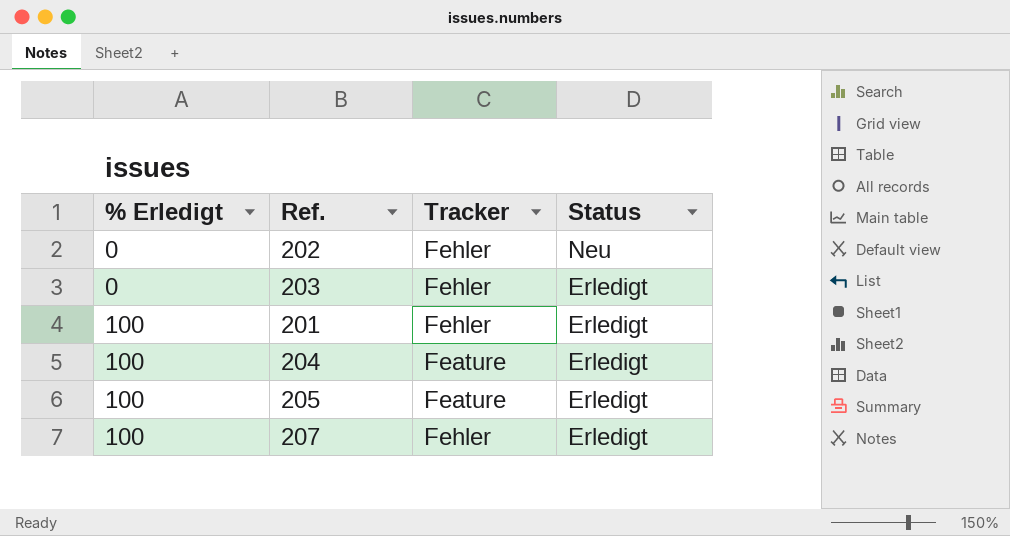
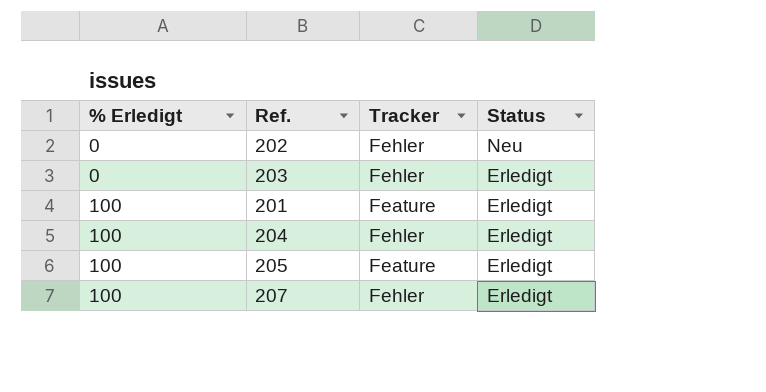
201 | Tracker: Fehler -> Feature
204 | Tracker: Feature -> Fehler

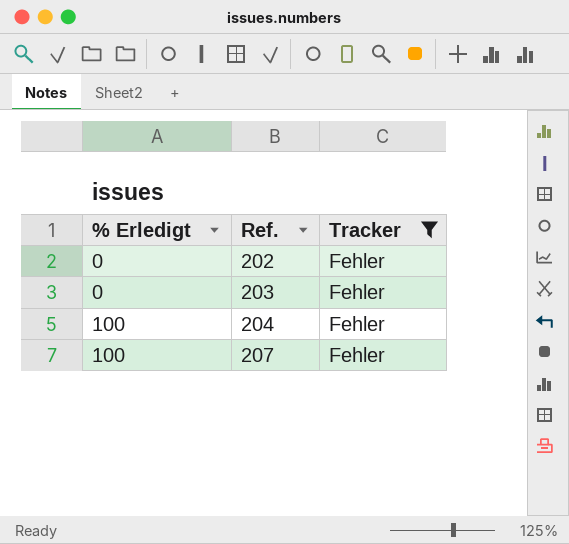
filter: none -> Tracker = Fehler
column Status | position: 4 -> none

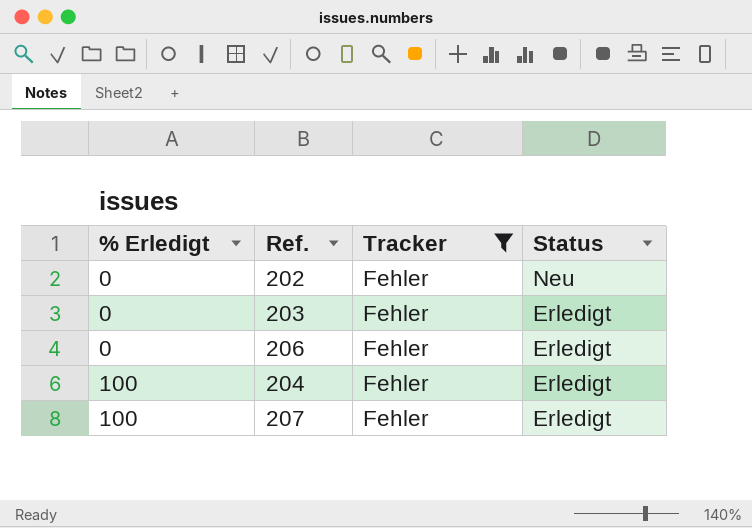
column Status | position: none -> 4
row 206: none -> 0 | Fehler | Erledigt

